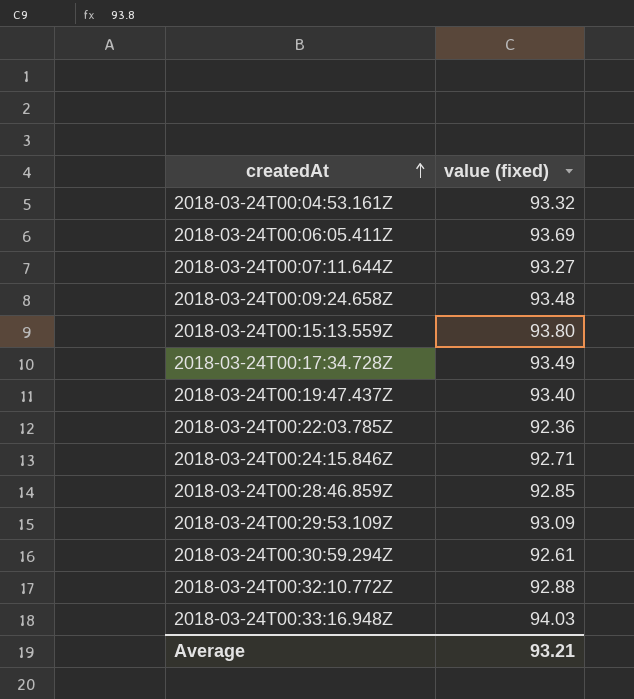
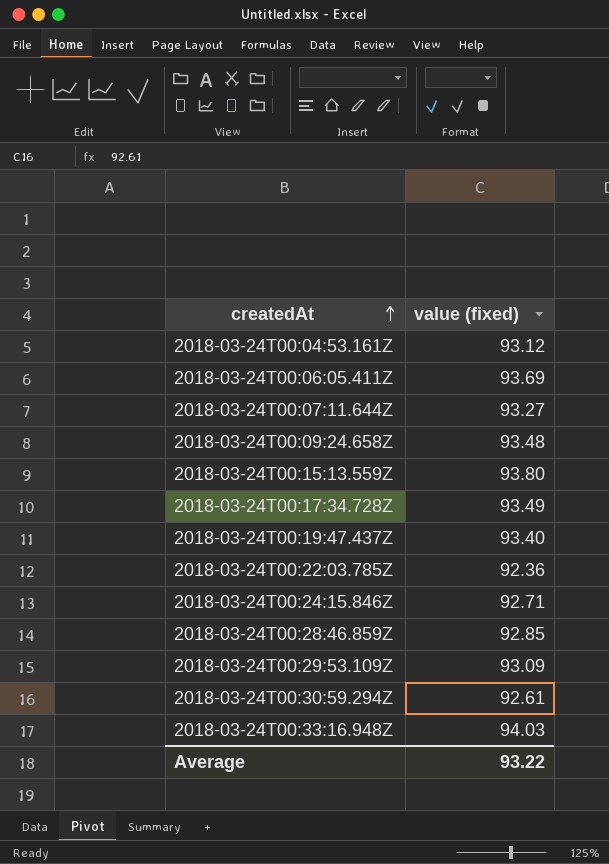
row 2018-03-24T00:32:10.772Z: 92.88 -> none
2018-03-24T00:04:53.161Z | value (fixed): 93.32 -> 93.12
Average | value (fixed): 93.21 -> 93.22

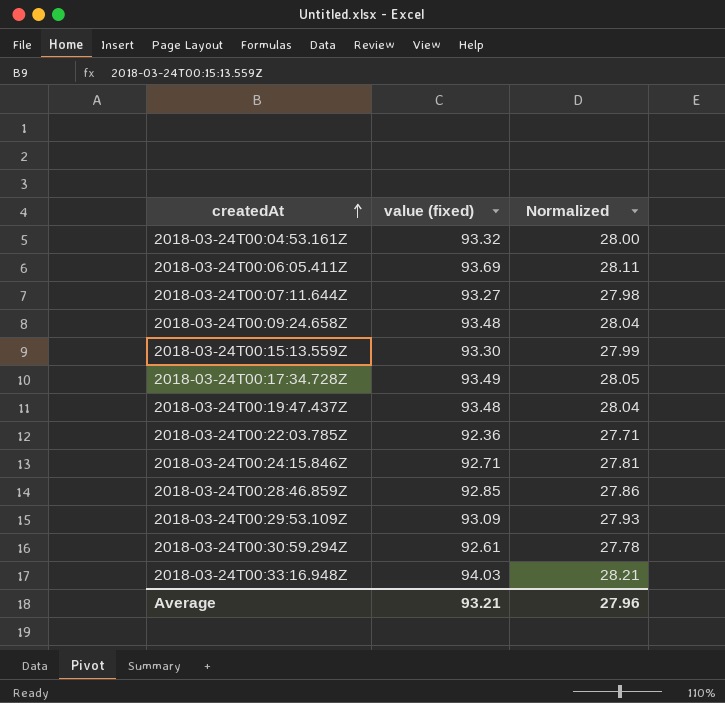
column Normalized | formula: none -> [value (fixed)] * 0.3
2018-03-24T00:04:53.161Z | value (fixed): 93.12 -> 93.32
2018-03-24T00:15:13.559Z | value (fixed): 93.80 -> 93.30
2018-03-24T00:19:47.437Z | value (fixed): 93.40 -> 93.48
Average | value (fixed): 93.22 -> 93.21

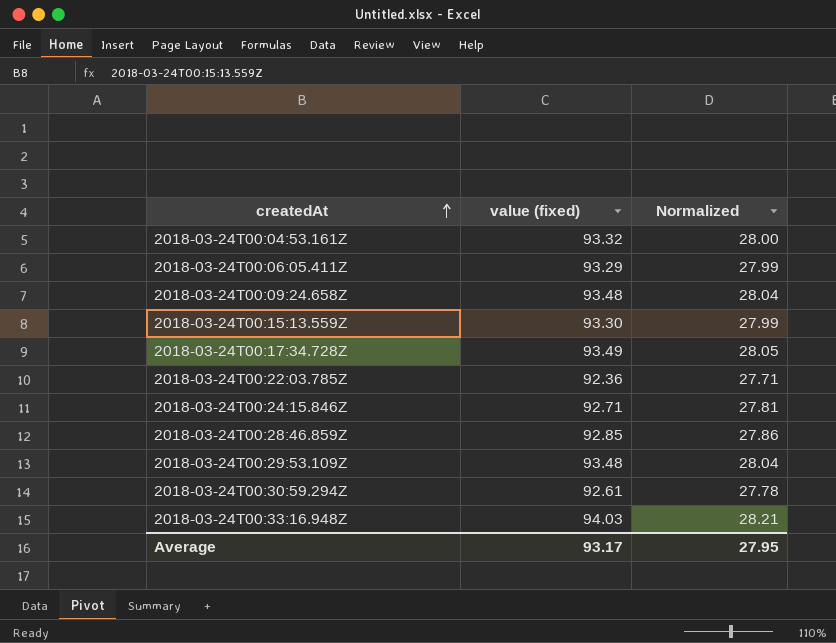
row 2018-03-24T00:07:11.644Z: 93.27 | 27.98 -> none
row 2018-03-24T00:19:47.437Z: 93.48 | 28.04 -> none
2018-03-24T00:06:05.411Z | value (fixed): 93.69 -> 93.29
2018-03-24T00:06:05.411Z | Normalized: 28.11 -> 27.99
2018-03-24T00:29:53.109Z | value (fixed): 93.09 -> 93.48
2018-03-24T00:29:53.109Z | Normalized: 27.93 -> 28.04
Average | value (fixed): 93.21 -> 93.17
Average | Normalized: 27.96 -> 27.95

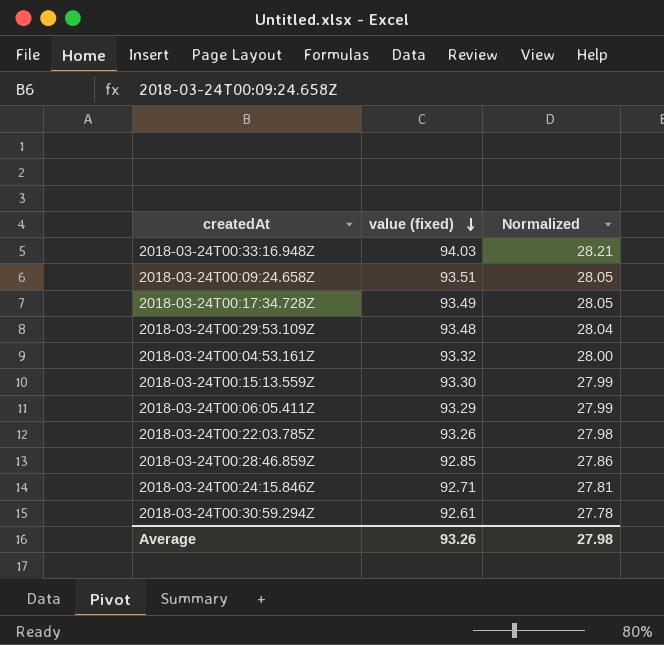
row order: createdAt ascending -> value (fixed) descending
2018-03-24T00:09:24.658Z | value (fixed): 93.48 -> 93.51
2018-03-24T00:09:24.658Z | Normalized: 28.04 -> 28.05
2018-03-24T00:22:03.785Z | value (fixed): 92.36 -> 93.26
2018-03-24T00:22:03.785Z | Normalized: 27.71 -> 27.98
Average | value (fixed): 93.17 -> 93.26
Average | Normalized: 27.95 -> 27.98

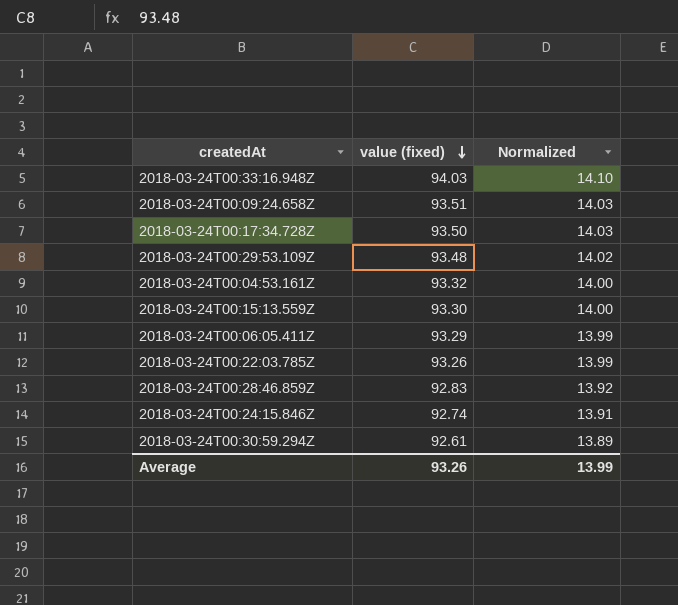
column Normalized | formula: [value (fixed)] * 0.3 -> [value (fixed)] * 0.15
2018-03-24T00:17:34.728Z | value (fixed): 93.49 -> 93.50
2018-03-24T00:28:46.859Z | value (fixed): 92.85 -> 92.83
2018-03-24T00:24:15.846Z | value (fixed): 92.71 -> 92.74
Average | Normalized: 27.98 -> 13.99

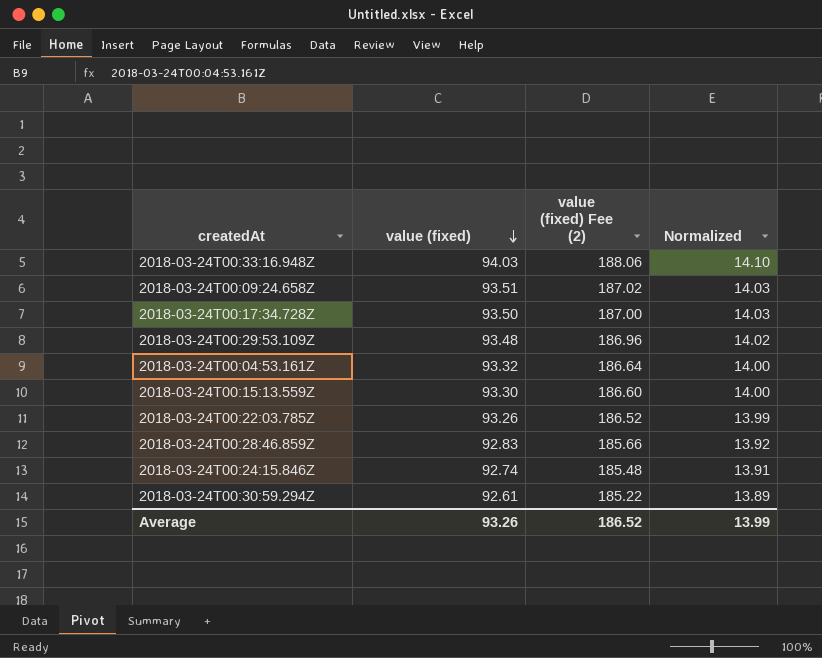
column value (fixed) Fee (2) | formula: none -> [value (fixed)] * 2
row 2018-03-24T00:06:05.411Z: 93.29 | 13.99 -> none

